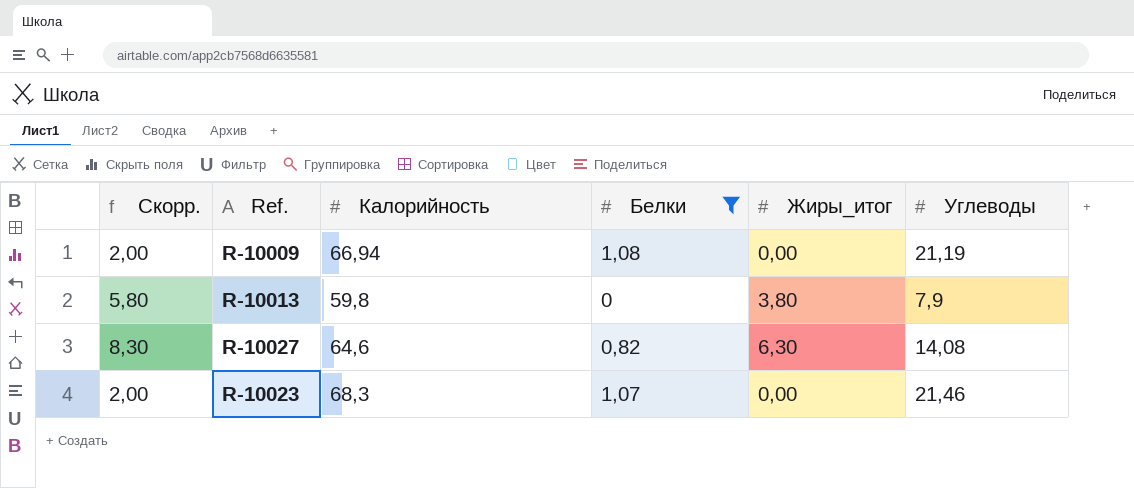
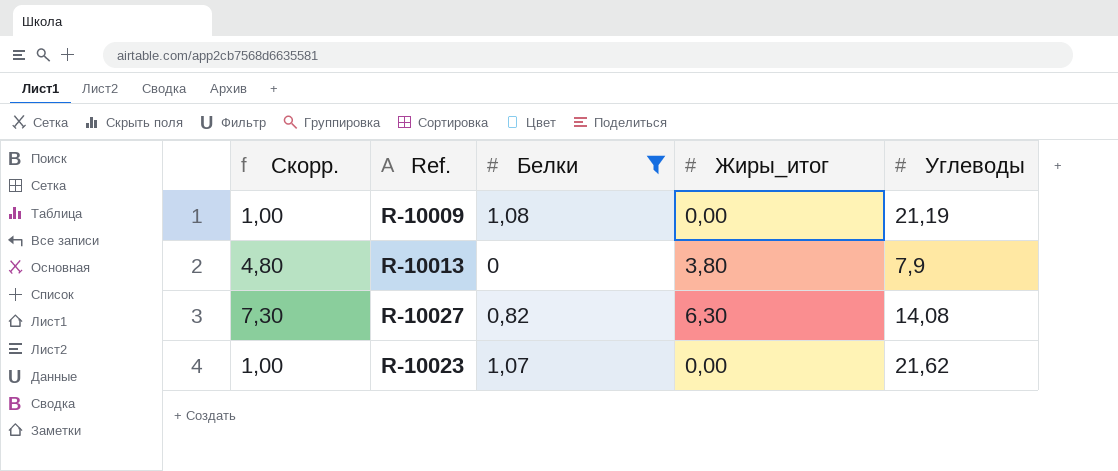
column Калорийность | position: 3 -> none
column Скорр. | formula: [Жиры_итог] + 2 -> [Жиры_итог] + 1
R-10023 | Углеводы: 21,46 -> 21,62

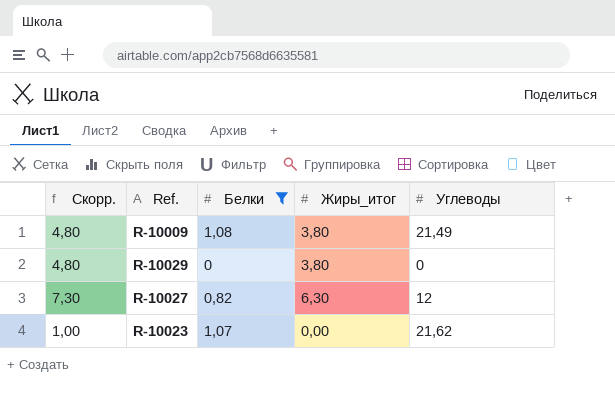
row R-10013: 4,80 | 0 | 3,80 | 7,9 -> none
R-10009 | Скорр.: 1,00 -> 4,80
R-10009 | Жиры_итог: 0,00 -> 3,80
R-10009 | Углеводы: 21,19 -> 21,49
row R-10029: none -> 4,80 | 0 | 3,80 | 0
R-10027 | Углеводы: 14,08 -> 12

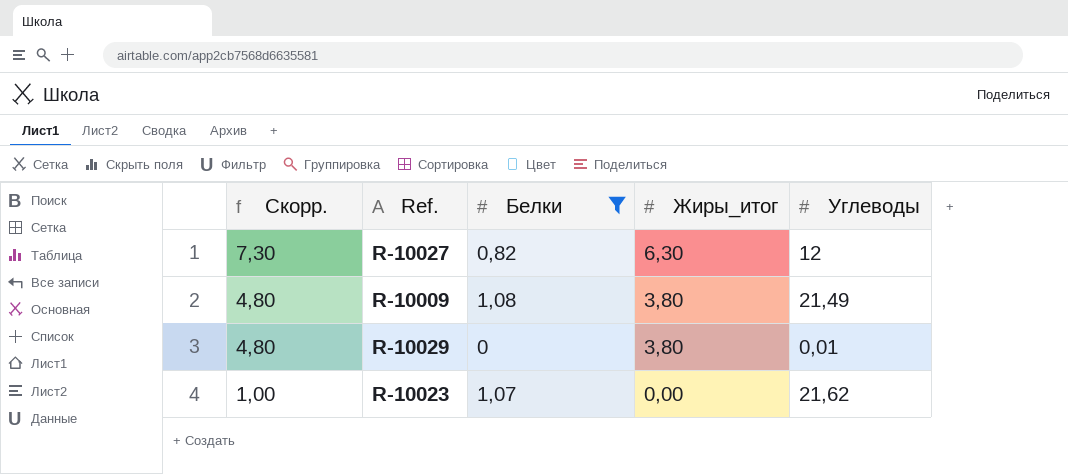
row order: none -> Скорр. descending
R-10029 | Углеводы: 0 -> 0,01

